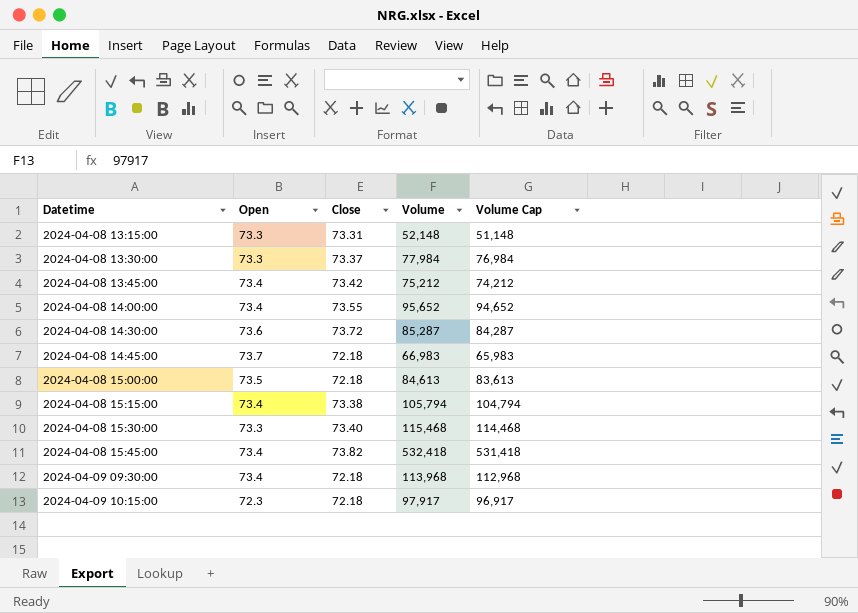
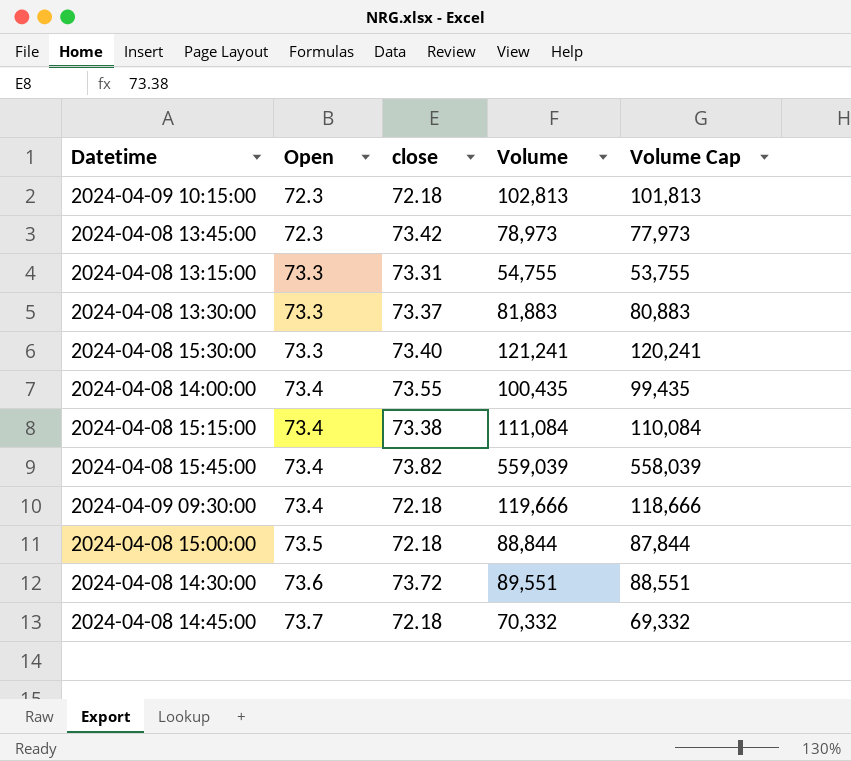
row order: Datetime ascending -> Open ascending
column name: Close -> close
2024-04-09 10:15:00 | Volume: 97,917 -> 102,813
2024-04-09 10:15:00 | Volume Cap: 96,917 -> 101,813
2024-04-08 13:45:00 | Open: 73.4 -> 72.3
2024-04-08 13:45:00 | Volume: 75,212 -> 78,973
2024-04-08 13:45:00 | Volume Cap: 74,212 -> 77,973
2024-04-08 13:15:00 | Volume: 52,148 -> 54,755
2024-04-08 13:15:00 | Volume Cap: 51,148 -> 53,755
2024-04-08 13:30:00 | Volume: 77,984 -> 81,883
2024-04-08 13:30:00 | Volume Cap: 76,984 -> 80,883
2024-04-08 15:30:00 | Volume: 115,468 -> 121,241
2024-04-08 15:30:00 | Volume Cap: 114,468 -> 120,241
2024-04-08 14:00:00 | Volume: 95,652 -> 100,435
2024-04-08 14:00:00 | Volume Cap: 94,652 -> 99,435
2024-04-08 15:15:00 | Volume: 105,794 -> 111,084
2024-04-08 15:15:00 | Volume Cap: 104,794 -> 110,084
2024-04-08 15:45:00 | Volume: 532,418 -> 559,039
2024-04-08 15:45:00 | Volume Cap: 531,418 -> 558,039
2024-04-09 09:30:00 | Volume: 113,968 -> 119,666
2024-04-09 09:30:00 | Volume Cap: 112,968 -> 118,666
2024-04-08 15:00:00 | Volume: 84,613 -> 88,844
2024-04-08 15:00:00 | Volume Cap: 83,613 -> 87,844
2024-04-08 14:30:00 | Volume: 85,287 -> 89,551
2024-04-08 14:30:00 | Volume Cap: 84,287 -> 88,551
2024-04-08 14:45:00 | Volume: 66,983 -> 70,332
2024-04-08 14:45:00 | Volume Cap: 65,983 -> 69,332

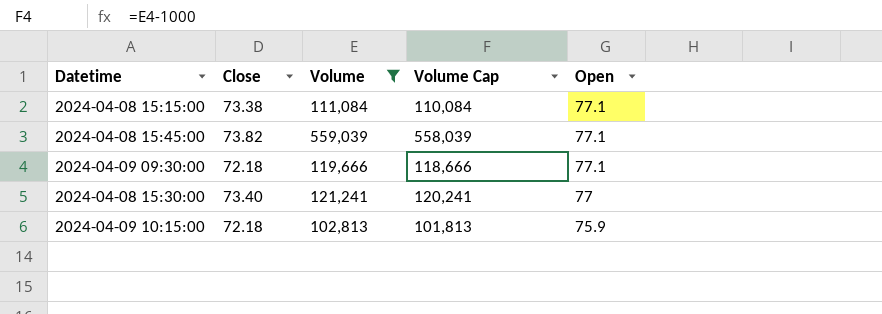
filter: none -> Volume >= 102,813
row order: Open ascending -> Open descending
column name: close -> Close
column Open | position: 2 -> 5
2024-04-08 15:15:00 | Open: 73.4 -> 77.1
2024-04-08 15:45:00 | Open: 73.4 -> 77.1
2024-04-09 09:30:00 | Open: 73.4 -> 77.1
2024-04-08 15:30:00 | Open: 73.3 -> 77
2024-04-09 10:15:00 | Open: 72.3 -> 75.9

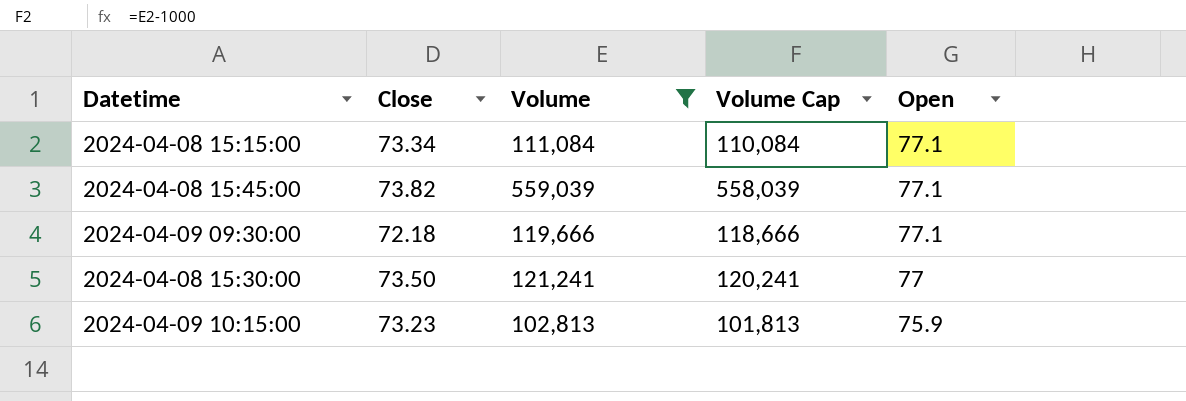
2024-04-08 15:15:00 | Close: 73.38 -> 73.34
2024-04-08 15:30:00 | Close: 73.40 -> 73.50
2024-04-09 10:15:00 | Close: 72.18 -> 73.23

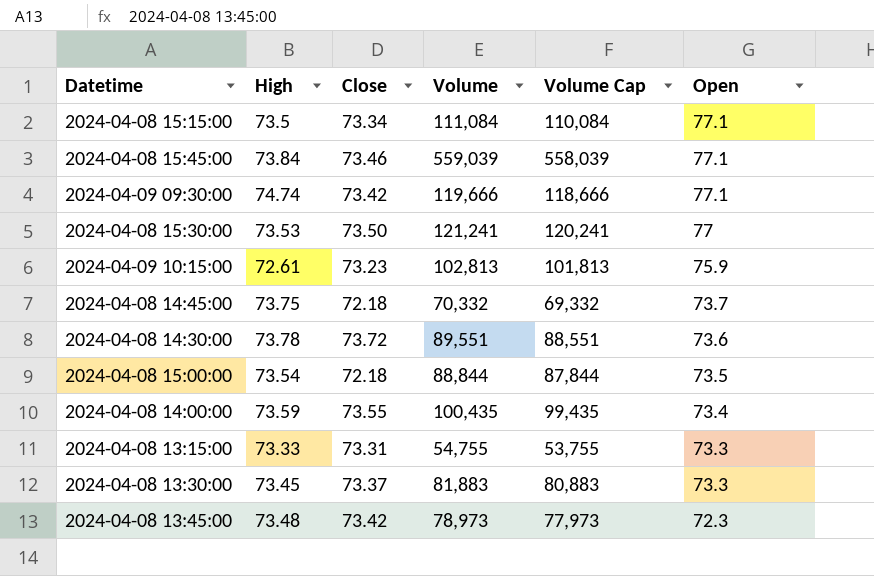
filter: Volume >= 102,813 -> none
column High | position: none -> 2
2024-04-08 15:45:00 | Close: 73.82 -> 73.46
2024-04-09 09:30:00 | Close: 72.18 -> 73.42

